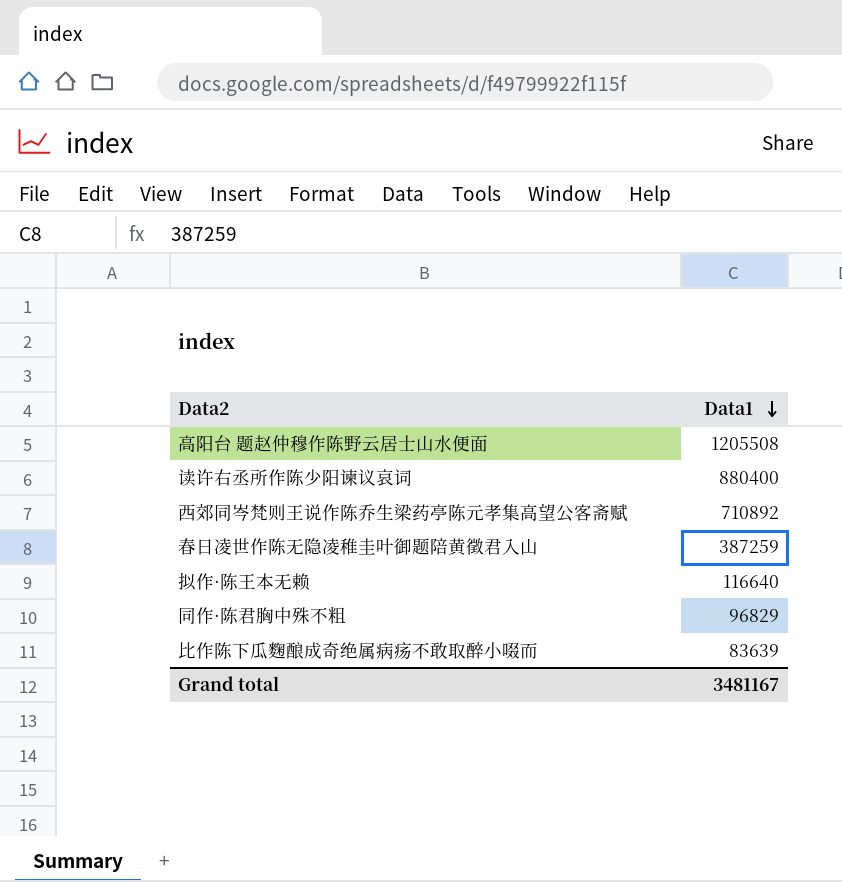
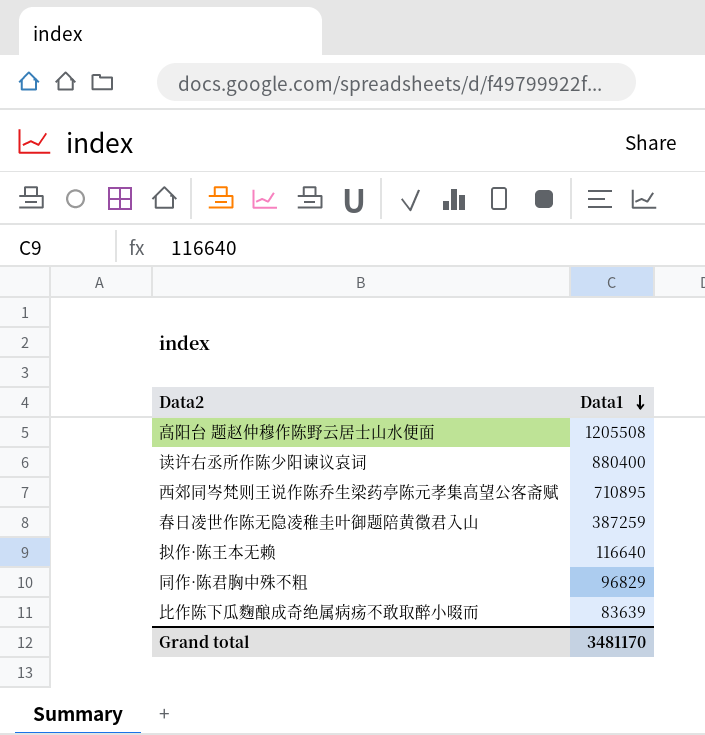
西郊同岑梵则王说作陈乔生梁药亭陈元孝集高望公客斋赋 | Data1: 710892 -> 710895
Grand total | Data1: 3481167 -> 3481170

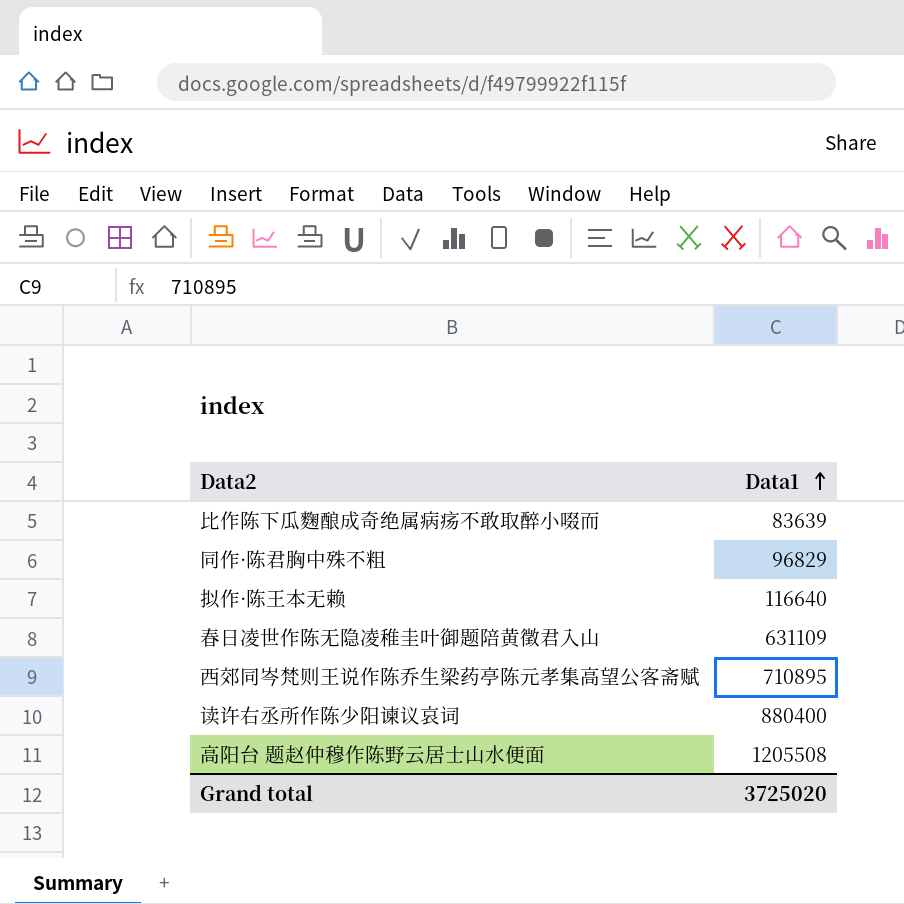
row order: Data1 descending -> Data1 ascending
春日凌世作陈无隐凌稚圭叶御题陪黄徵君入山 | Data1: 387259 -> 631109
Grand total | Data1: 3481170 -> 3725020

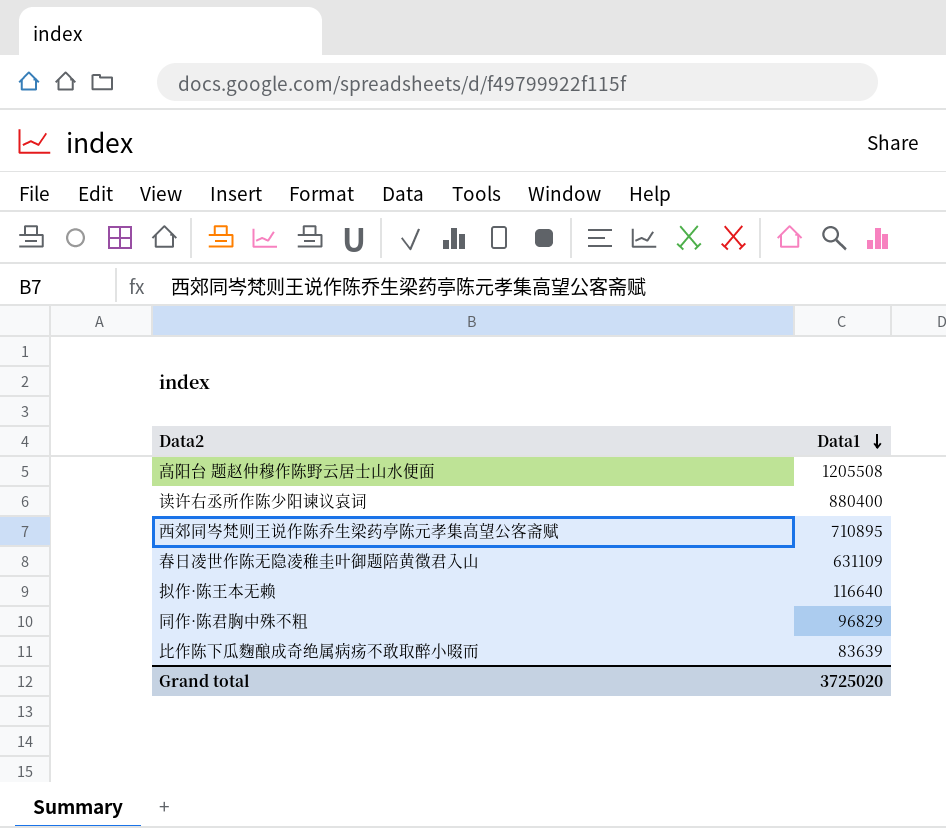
row order: Data1 ascending -> Data1 descending

